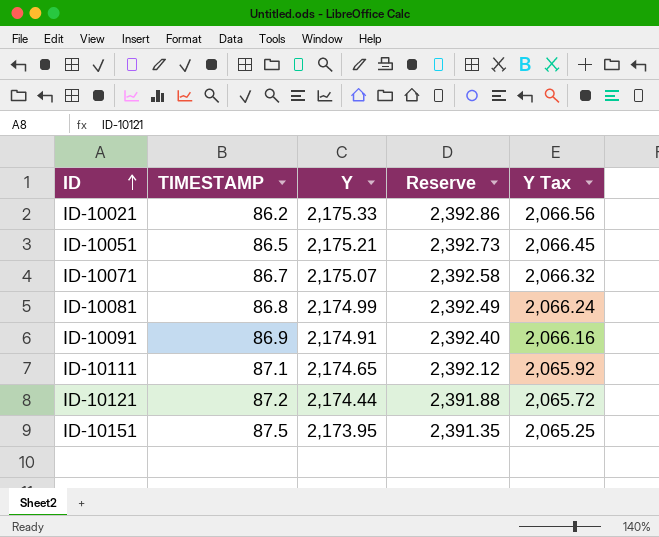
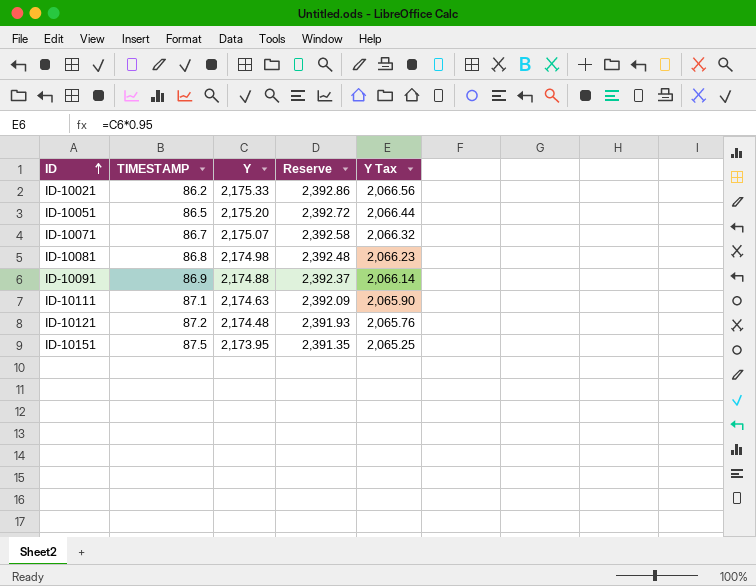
ID-10051 | Y: 2,175.21 -> 2,175.20
ID-10051 | Reserve: 2,392.73 -> 2,392.72
ID-10051 | Y Tax: 2,066.45 -> 2,066.44
ID-10081 | Y: 2,174.99 -> 2,174.98
ID-10081 | Reserve: 2,392.49 -> 2,392.48
ID-10081 | Y Tax: 2,066.24 -> 2,066.23
ID-10091 | Y: 2,174.91 -> 2,174.88
ID-10091 | Reserve: 2,392.40 -> 2,392.37
ID-10091 | Y Tax: 2,066.16 -> 2,066.14
ID-10111 | Y: 2,174.65 -> 2,174.63
ID-10111 | Reserve: 2,392.12 -> 2,392.09
ID-10111 | Y Tax: 2,065.92 -> 2,065.90
ID-10121 | Y: 2,174.44 -> 2,174.48
ID-10121 | Reserve: 2,391.88 -> 2,391.93
ID-10121 | Y Tax: 2,065.72 -> 2,065.76

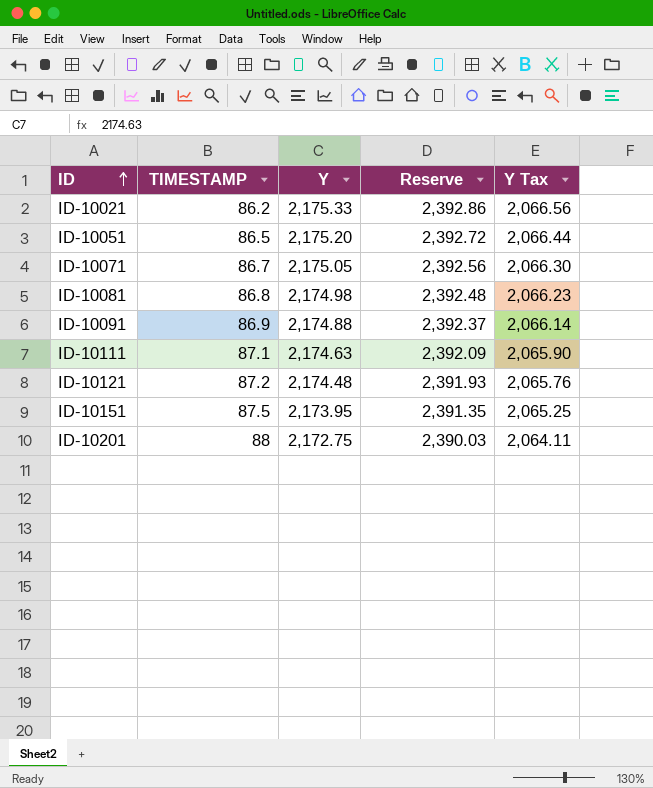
ID-10071 | Y: 2,175.07 -> 2,175.05
ID-10071 | Reserve: 2,392.58 -> 2,392.56
ID-10071 | Y Tax: 2,066.32 -> 2,066.30
row ID-10201: none -> 88 | 2,172.75 | 2,390.03 | 2,064.11

